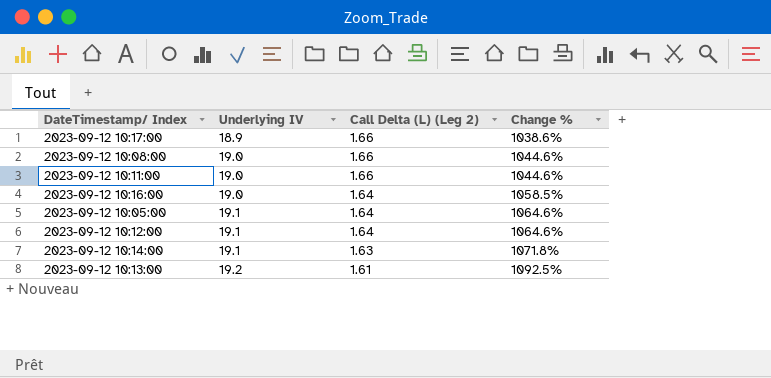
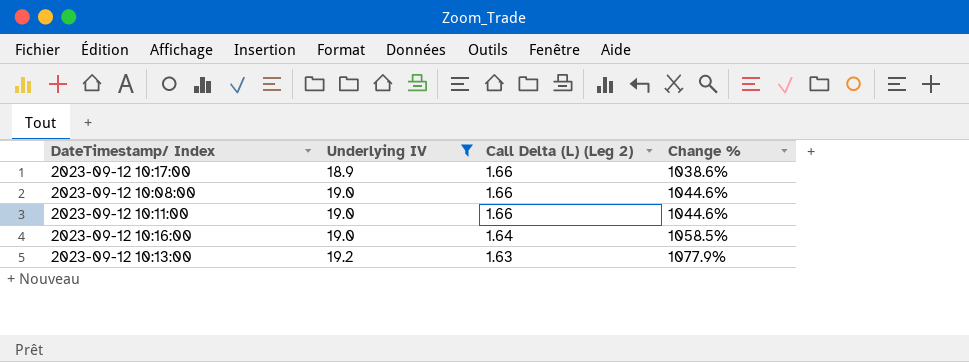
filter: none -> Underlying IV != 19.1
2023-09-12 10:13:00 | Call Delta (L) (Leg 2): 1.61 -> 1.63
2023-09-12 10:13:00 | Change %: 1092.5% -> 1077.9%

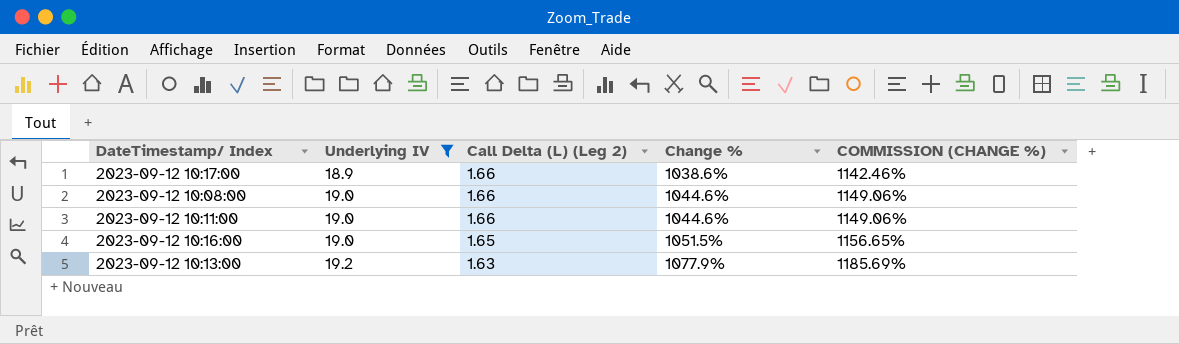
column COMMISSION (CHANGE %) | formula: none -> [Change %] * 1.1
2023-09-12 10:16:00 | Call Delta (L) (Leg 2): 1.64 -> 1.65
2023-09-12 10:16:00 | Change %: 1058.5% -> 1051.5%

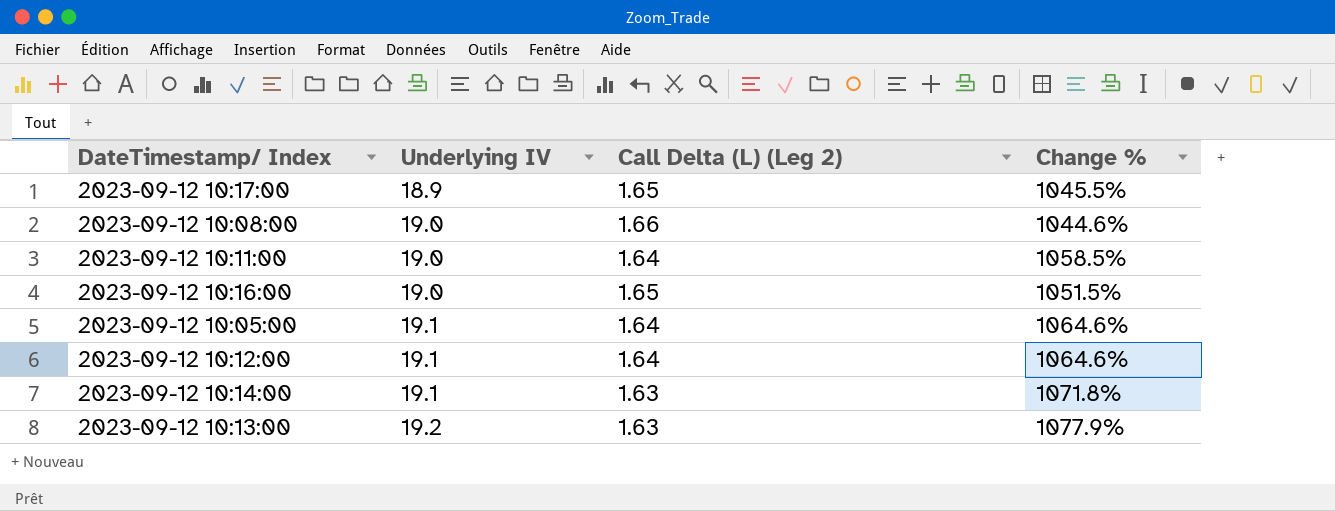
filter: Underlying IV != 19.1 -> none
column COMMISSION (CHANGE %) | formula: [Change %] * 1.1 -> none
2023-09-12 10:17:00 | Call Delta (L) (Leg 2): 1.66 -> 1.65
2023-09-12 10:17:00 | Change %: 1038.6% -> 1045.5%
2023-09-12 10:11:00 | Call Delta (L) (Leg 2): 1.66 -> 1.64
2023-09-12 10:11:00 | Change %: 1044.6% -> 1058.5%

